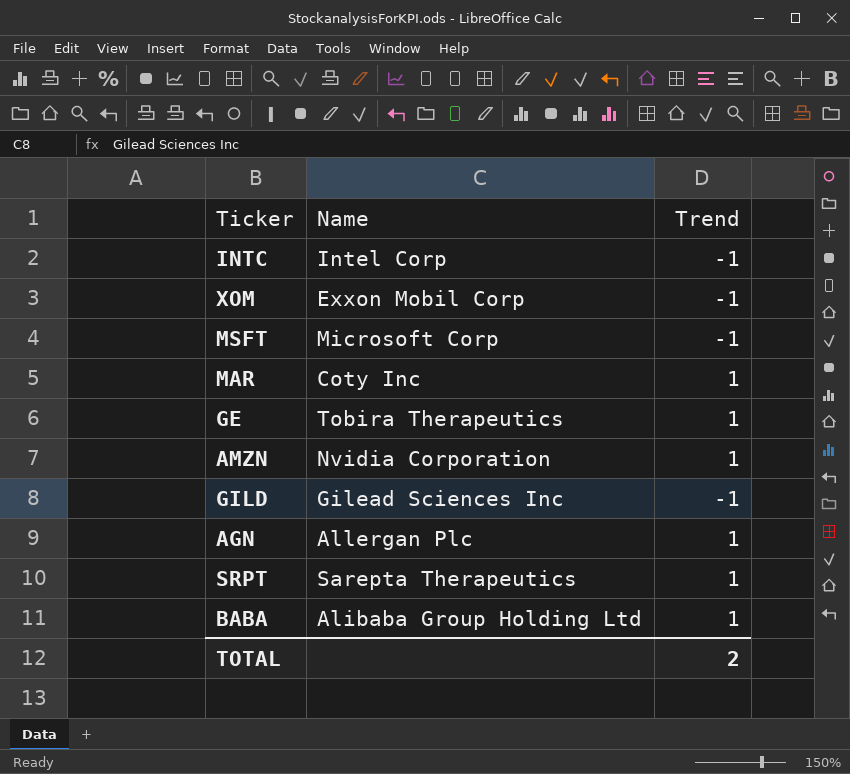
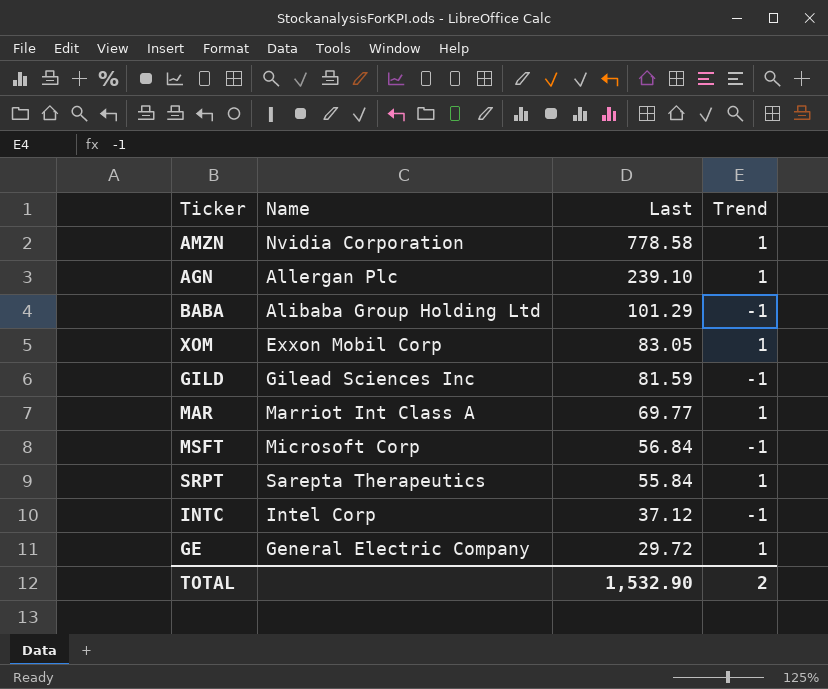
row order: none -> Last descending
column Last | position: none -> 3
BABA | Trend: 1 -> -1
XOM | Trend: -1 -> 1
MAR | Name: Coty Inc -> Marriot Int Class A
GE | Name: Tobira Therapeutics -> General Electric Company

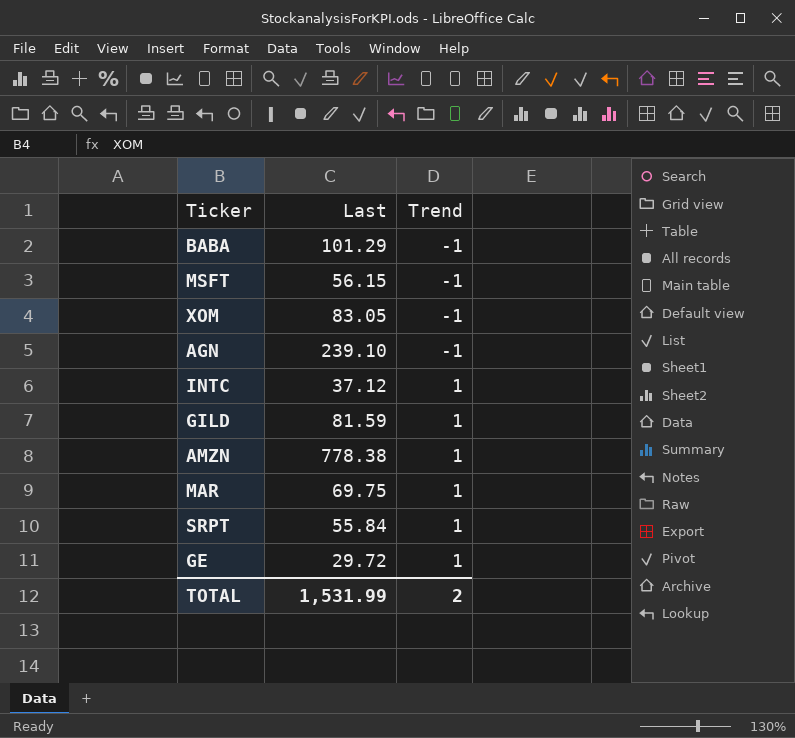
row order: Last descending -> Trend ascending
column Name | position: 2 -> none
MSFT | Last: 56.84 -> 56.15
XOM | Trend: 1 -> -1
AGN | Trend: 1 -> -1
INTC | Trend: -1 -> 1
GILD | Trend: -1 -> 1
AMZN | Last: 778.58 -> 778.38
MAR | Last: 69.77 -> 69.75
TOTAL | Last: 1,532.90 -> 1,531.99

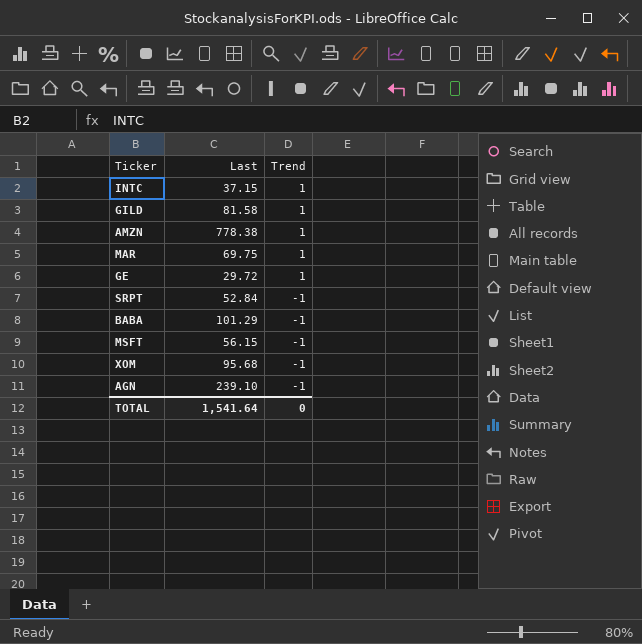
row order: Trend ascending -> Trend descending
INTC | Last: 37.12 -> 37.15
GILD | Last: 81.59 -> 81.58
SRPT | Last: 55.84 -> 52.84
SRPT | Trend: 1 -> -1
XOM | Last: 83.05 -> 95.68
TOTAL | Last: 1,531.99 -> 1,541.64
TOTAL | Trend: 2 -> 0

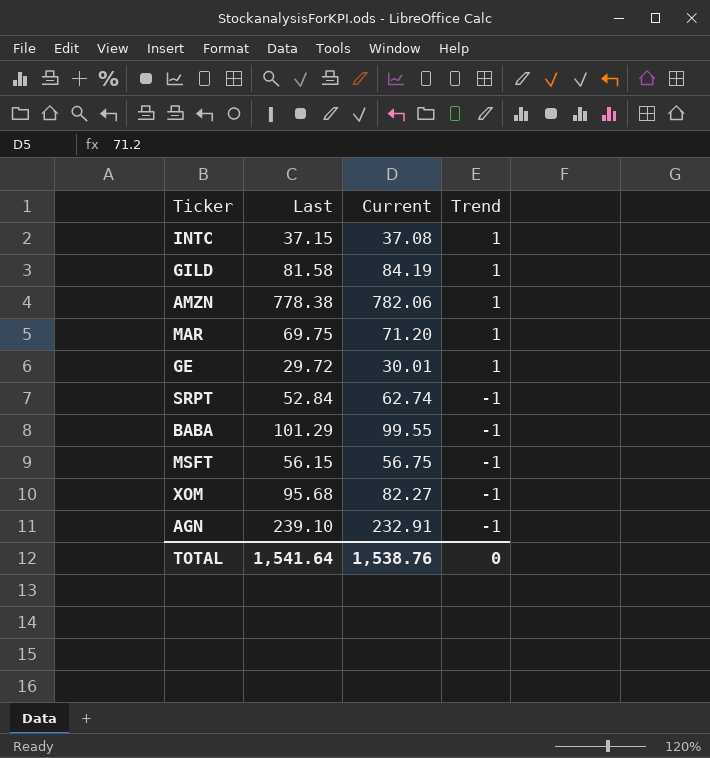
column Current | position: none -> 3

